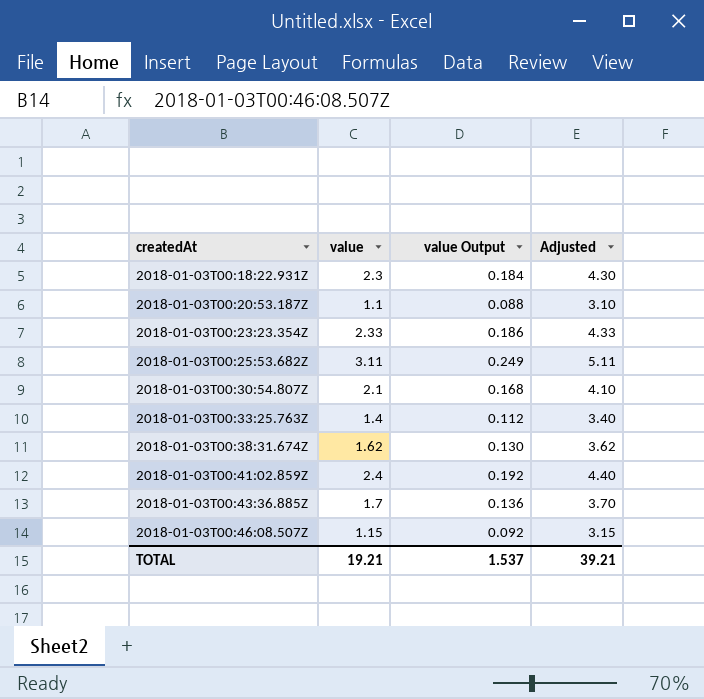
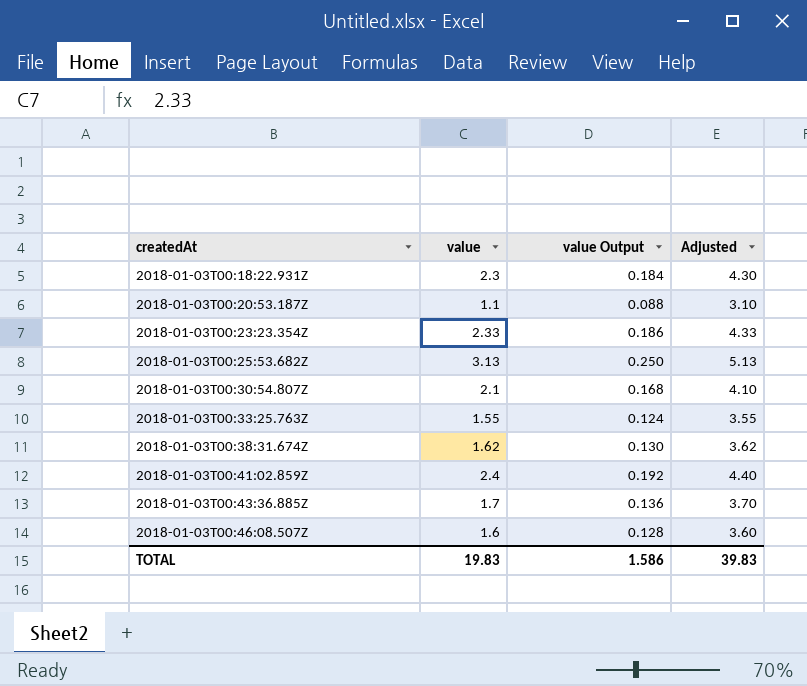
2018-01-03T00:25:53.682Z | value: 3.11 -> 3.13
2018-01-03T00:25:53.682Z | value Output: 0.249 -> 0.250
2018-01-03T00:25:53.682Z | Adjusted: 5.11 -> 5.13
2018-01-03T00:33:25.763Z | value: 1.4 -> 1.55
2018-01-03T00:33:25.763Z | value Output: 0.112 -> 0.124
2018-01-03T00:33:25.763Z | Adjusted: 3.40 -> 3.55
2018-01-03T00:46:08.507Z | value: 1.15 -> 1.6
2018-01-03T00:46:08.507Z | value Output: 0.092 -> 0.128
2018-01-03T00:46:08.507Z | Adjusted: 3.15 -> 3.60
TOTAL | value: 19.21 -> 19.83
TOTAL | value Output: 1.537 -> 1.586
TOTAL | Adjusted: 39.21 -> 39.83

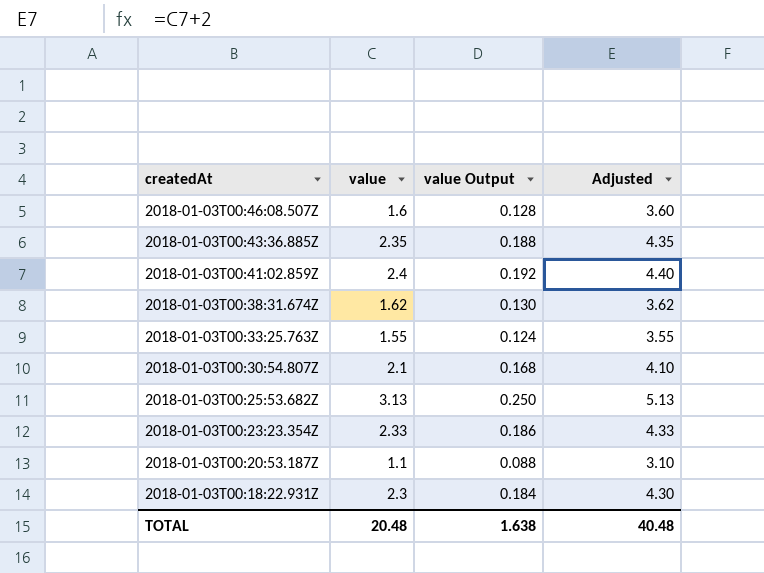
row order: createdAt ascending -> createdAt descending
2018-01-03T00:43:36.885Z | value: 1.7 -> 2.35
2018-01-03T00:43:36.885Z | value Output: 0.136 -> 0.188
2018-01-03T00:43:36.885Z | Adjusted: 3.70 -> 4.35
TOTAL | value: 19.83 -> 20.48
TOTAL | value Output: 1.586 -> 1.638
TOTAL | Adjusted: 39.83 -> 40.48

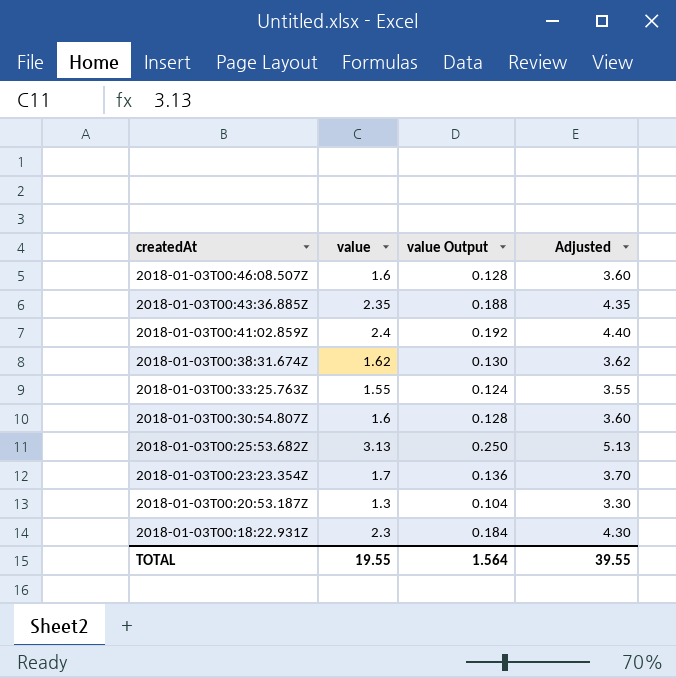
2018-01-03T00:30:54.807Z | value: 2.1 -> 1.6
2018-01-03T00:30:54.807Z | value Output: 0.168 -> 0.128
2018-01-03T00:30:54.807Z | Adjusted: 4.10 -> 3.60
2018-01-03T00:23:23.354Z | value: 2.33 -> 1.7
2018-01-03T00:23:23.354Z | value Output: 0.186 -> 0.136
2018-01-03T00:23:23.354Z | Adjusted: 4.33 -> 3.70
2018-01-03T00:20:53.187Z | value: 1.1 -> 1.3
2018-01-03T00:20:53.187Z | value Output: 0.088 -> 0.104
2018-01-03T00:20:53.187Z | Adjusted: 3.10 -> 3.30
TOTAL | value: 20.48 -> 19.55
TOTAL | value Output: 1.638 -> 1.564
TOTAL | Adjusted: 40.48 -> 39.55

